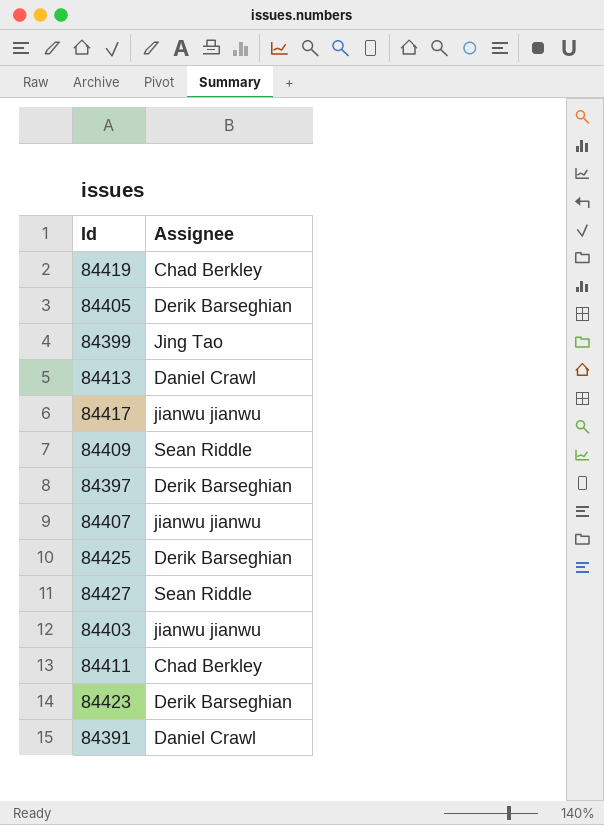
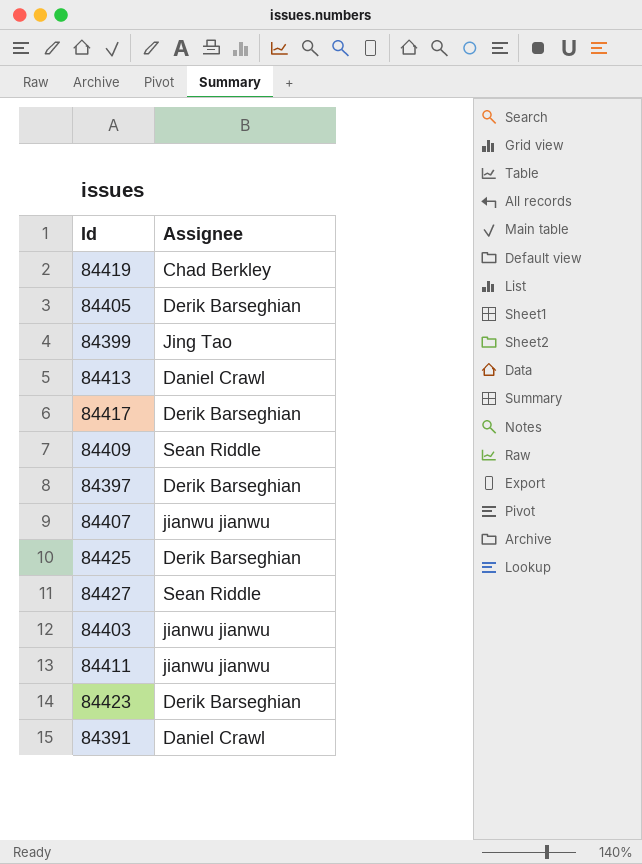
84417 | Assignee: jianwu jianwu -> Derik Barseghian
84411 | Assignee: Chad Berkley -> jianwu jianwu

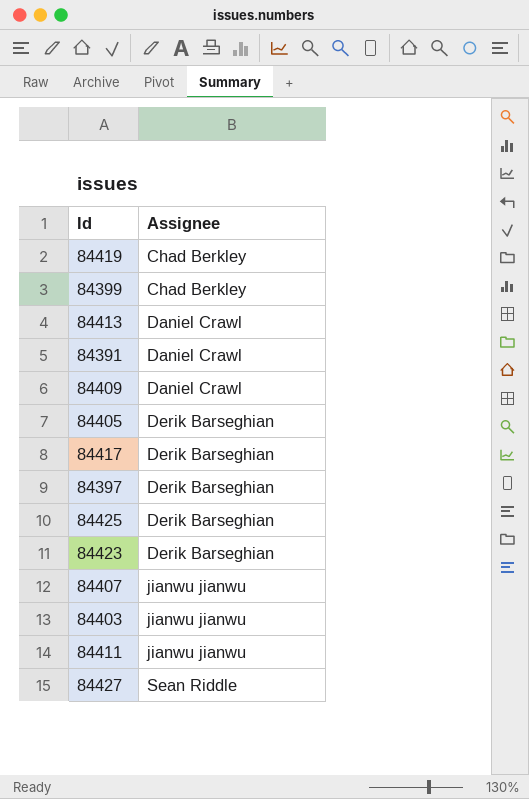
row order: none -> Assignee ascending
84399 | Assignee: Jing Tao -> Chad Berkley
84409 | Assignee: Sean Riddle -> Daniel Crawl

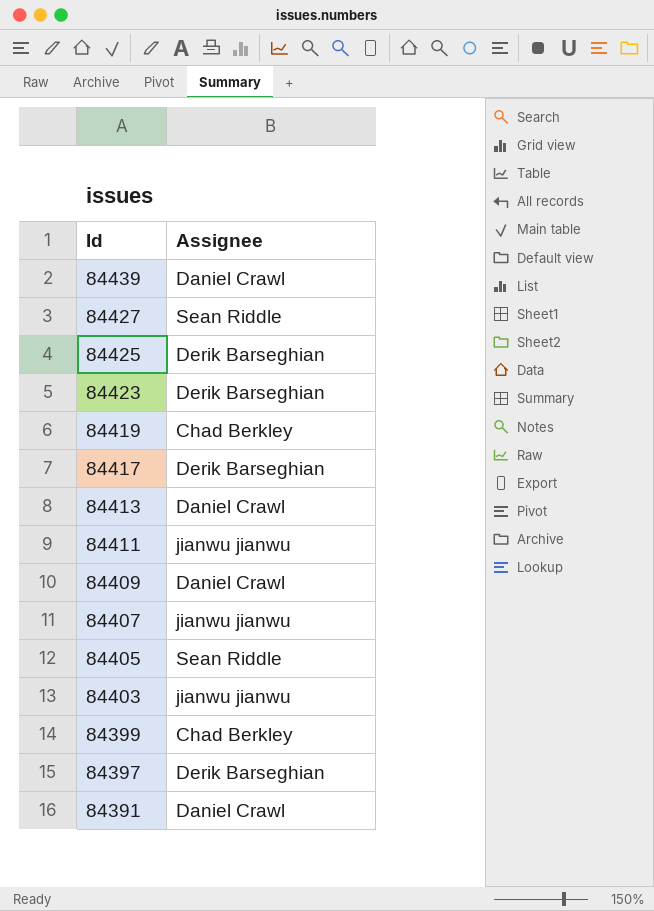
row order: Assignee ascending -> Id descending
row 84439: none -> Daniel Crawl
84405 | Assignee: Derik Barseghian -> Sean Riddle

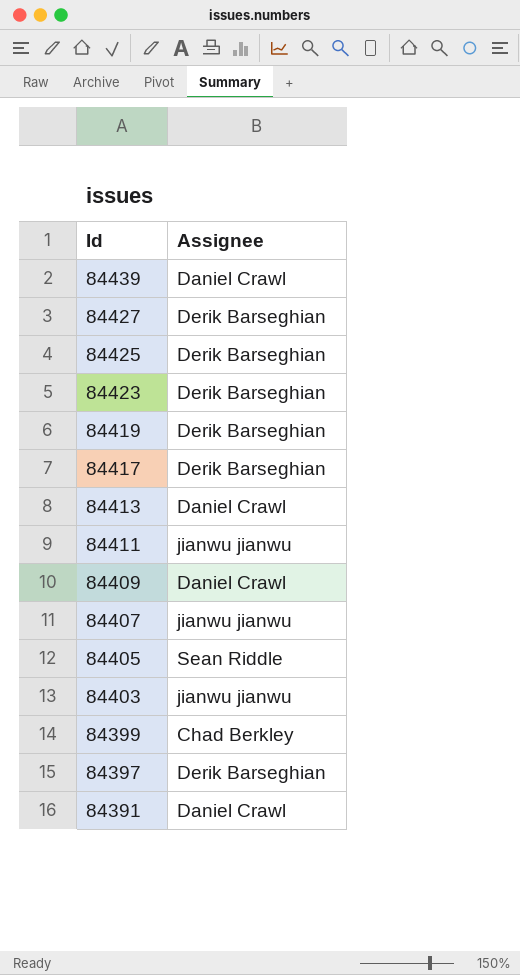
84427 | Assignee: Sean Riddle -> Derik Barseghian
84419 | Assignee: Chad Berkley -> Derik Barseghian

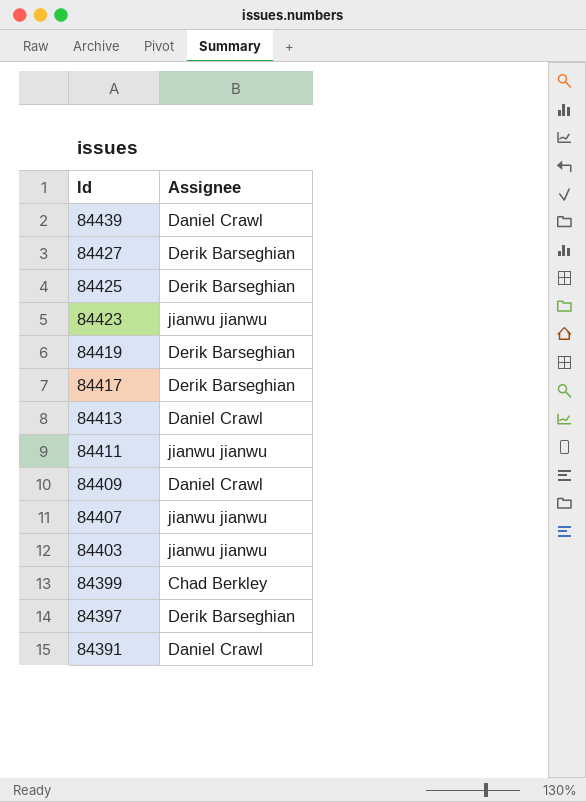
row 84405: Sean Riddle -> none
84423 | Assignee: Derik Barseghian -> jianwu jianwu

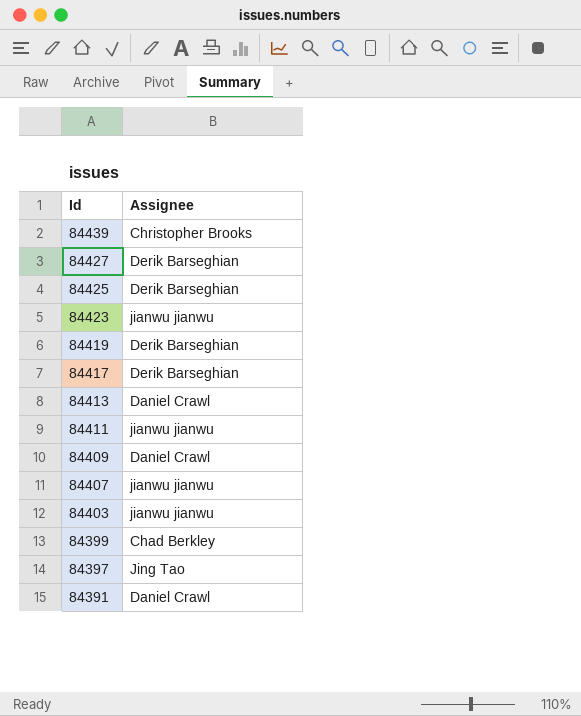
84439 | Assignee: Daniel Crawl -> Christopher Brooks
84397 | Assignee: Derik Barseghian -> Jing Tao

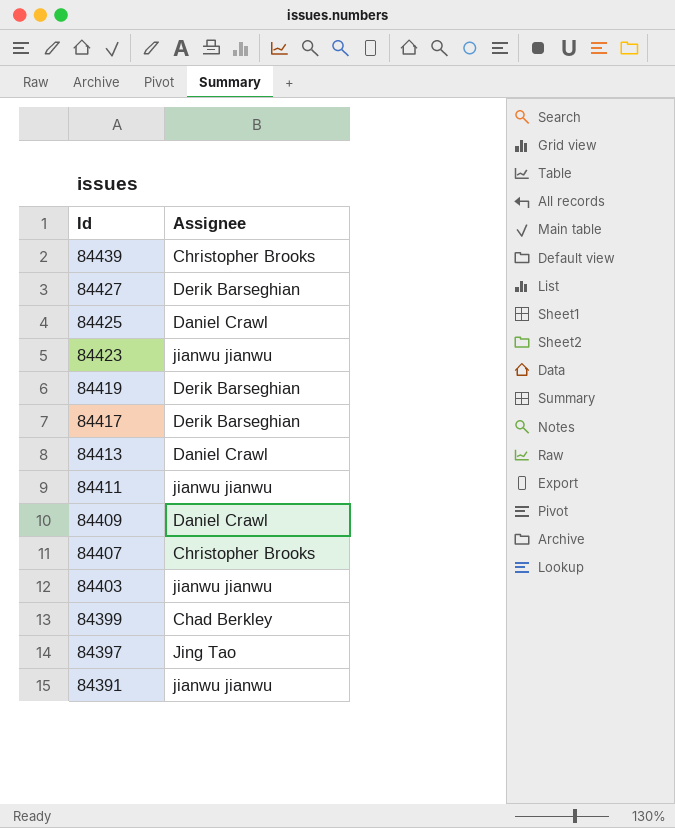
84425 | Assignee: Derik Barseghian -> Daniel Crawl
84407 | Assignee: jianwu jianwu -> Christopher Brooks
84391 | Assignee: Daniel Crawl -> jianwu jianwu

